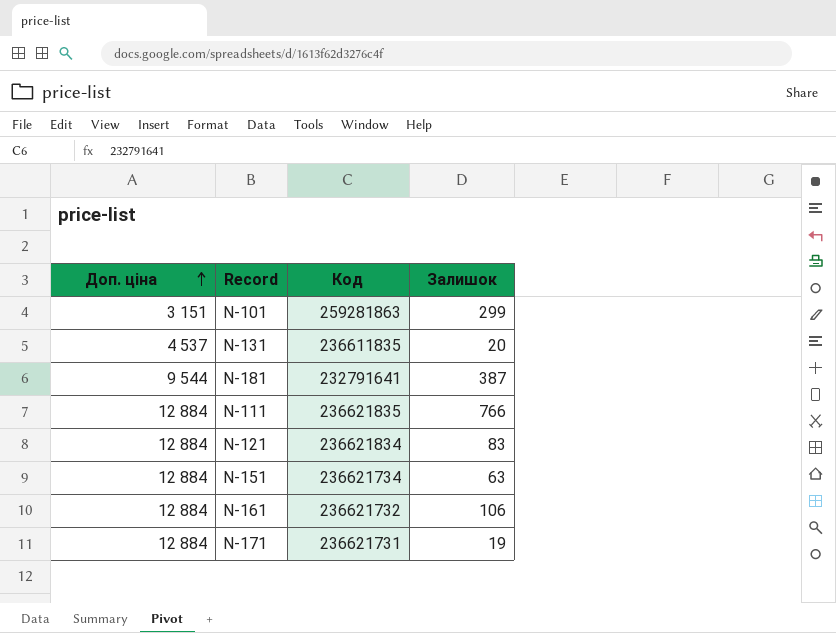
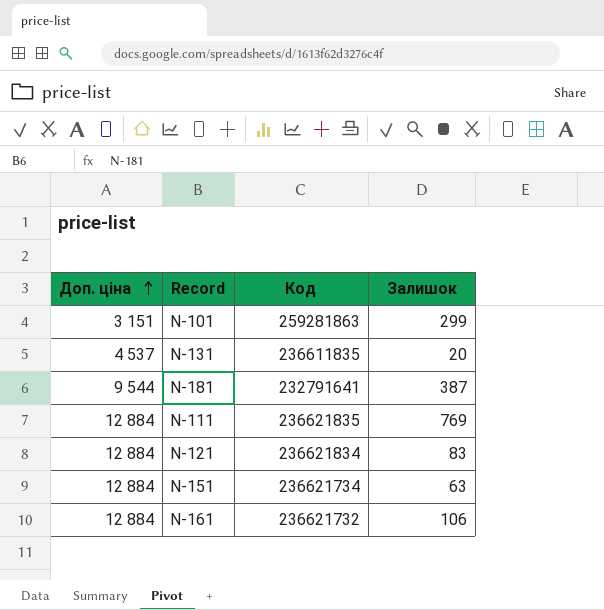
row N-171: 12 884 | 236621731 | 19 -> none
N-111 | Залишок: 766 -> 769

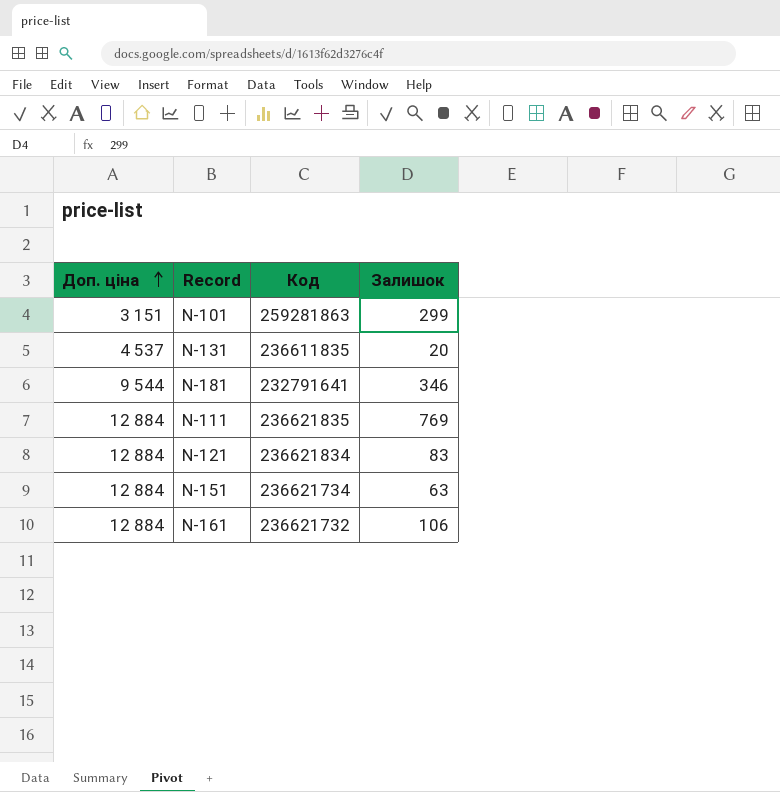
N-181 | Залишок: 387 -> 346

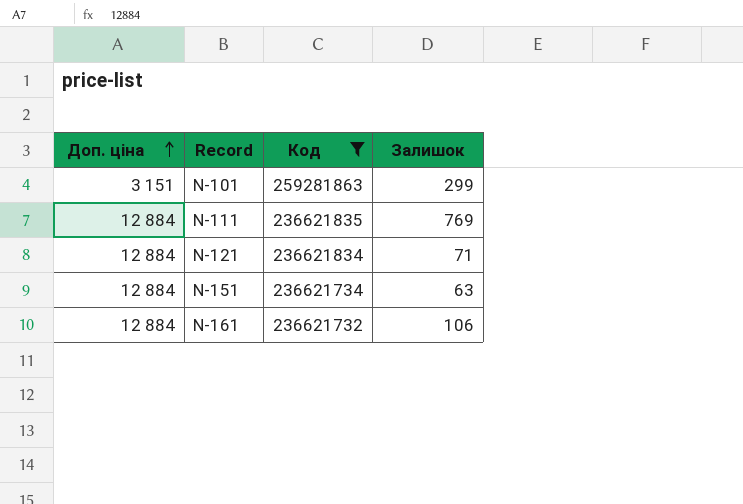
filter: none -> Код >= 236621732
N-121 | Залишок: 83 -> 71

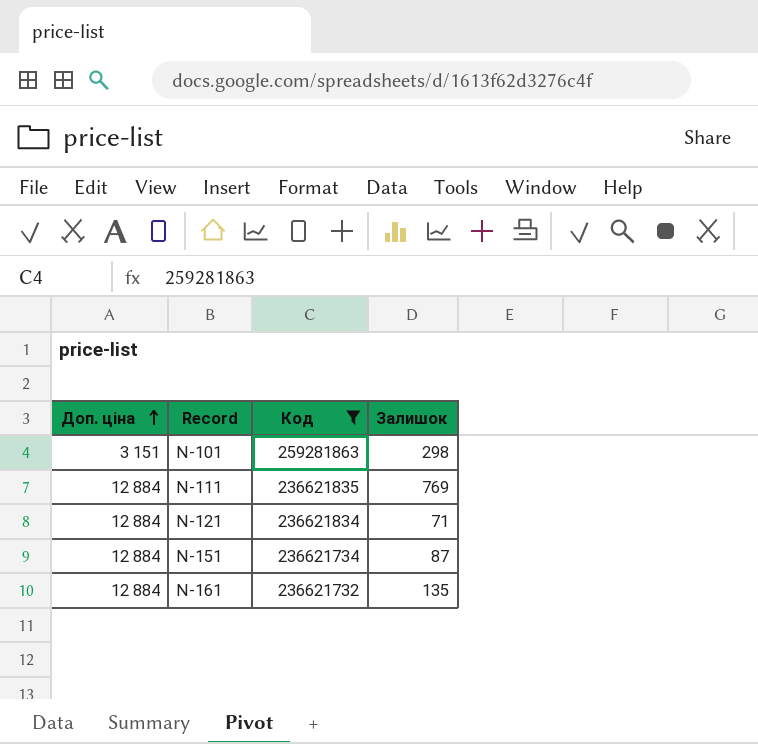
N-101 | Залишок: 299 -> 298
N-151 | Залишок: 63 -> 87
N-161 | Залишок: 106 -> 135

